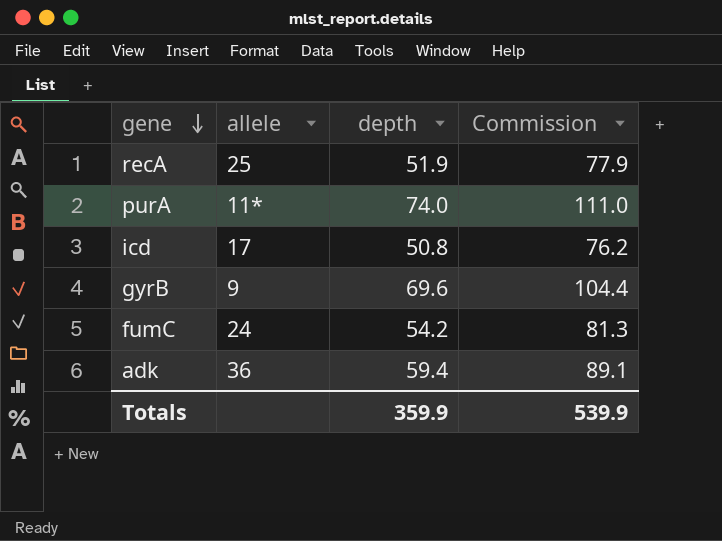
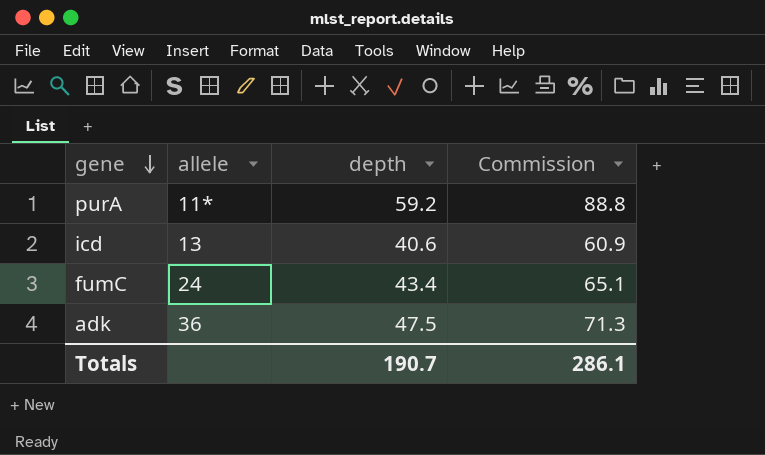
row recA: 25 | 51.9 | 77.9 -> none
row gyrB: 9 | 69.6 | 104.4 -> none
purA | depth: 74.0 -> 59.2
purA | Commission: 111.0 -> 88.8
icd | allele: 17 -> 13
icd | depth: 50.8 -> 40.6
icd | Commission: 76.2 -> 60.9
fumC | depth: 54.2 -> 43.4
fumC | Commission: 81.3 -> 65.1
adk | depth: 59.4 -> 47.5
adk | Commission: 89.1 -> 71.3
Totals | depth: 359.9 -> 190.7
Totals | Commission: 539.9 -> 286.1

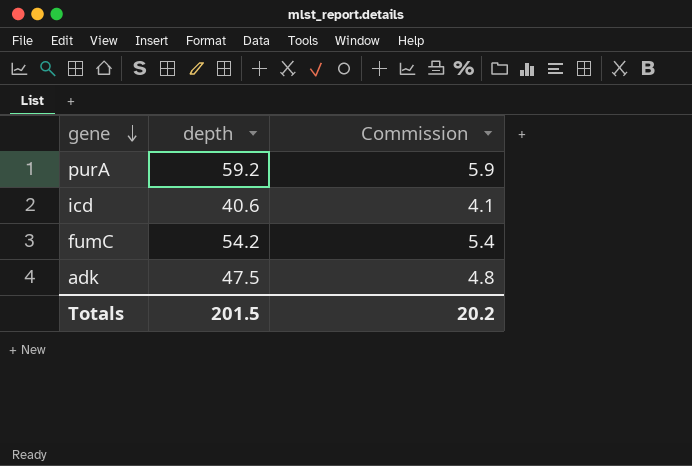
column allele | position: 2 -> none
column Commission | formula: [depth] * 1.5 -> [depth] * 0.1
fumC | depth: 43.4 -> 54.2
Totals | depth: 190.7 -> 201.5
Totals | Commission: 286.1 -> 20.2

